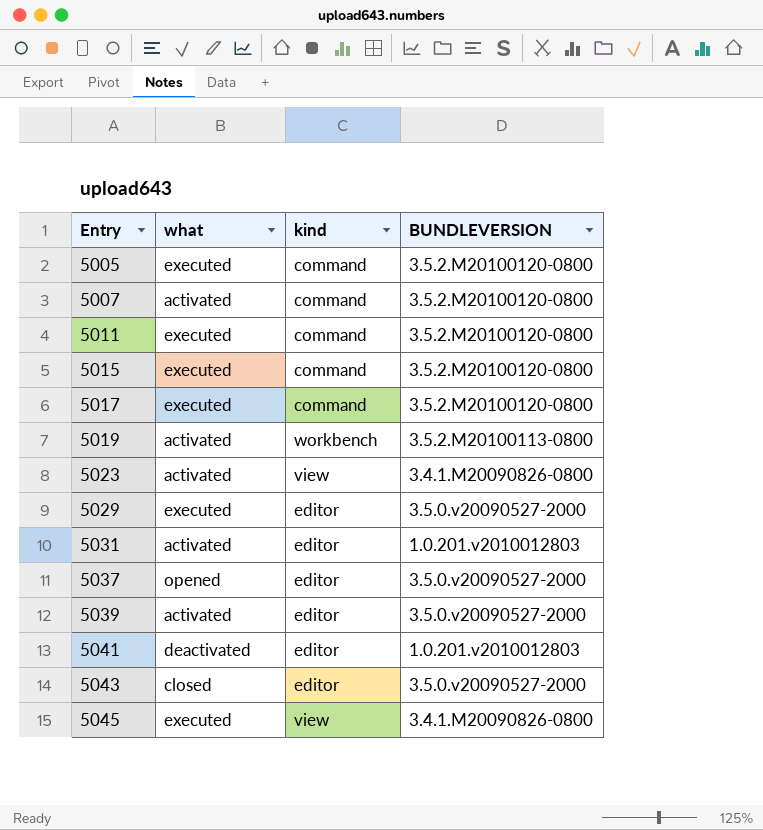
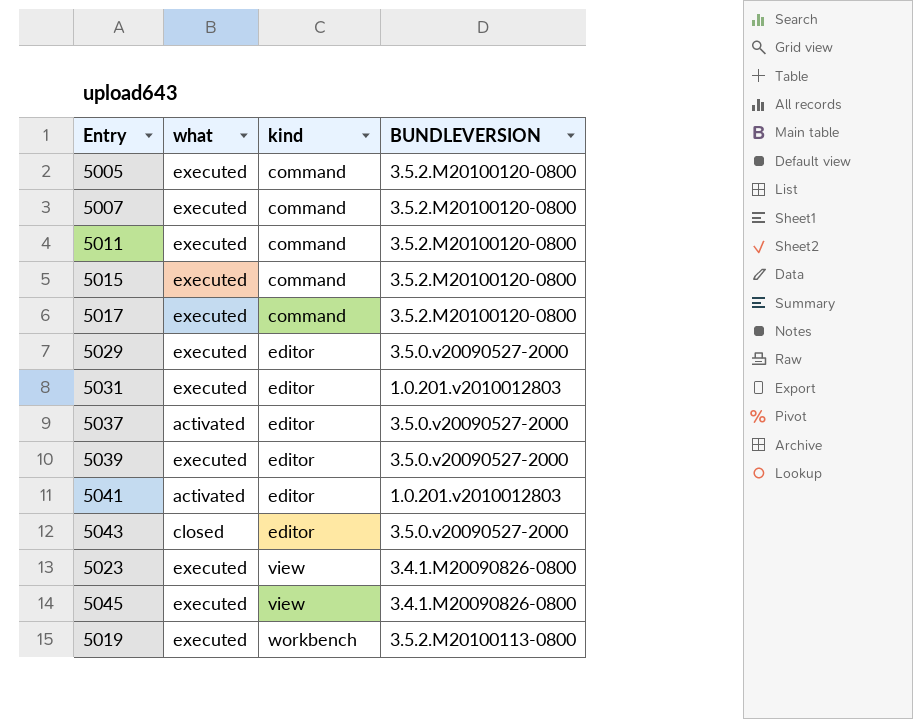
row order: Entry ascending -> kind ascending
5007 | what: activated -> executed
5031 | what: activated -> executed
5037 | what: opened -> activated
5039 | what: activated -> executed
5041 | what: deactivated -> activated
5023 | what: activated -> executed
5019 | what: activated -> executed

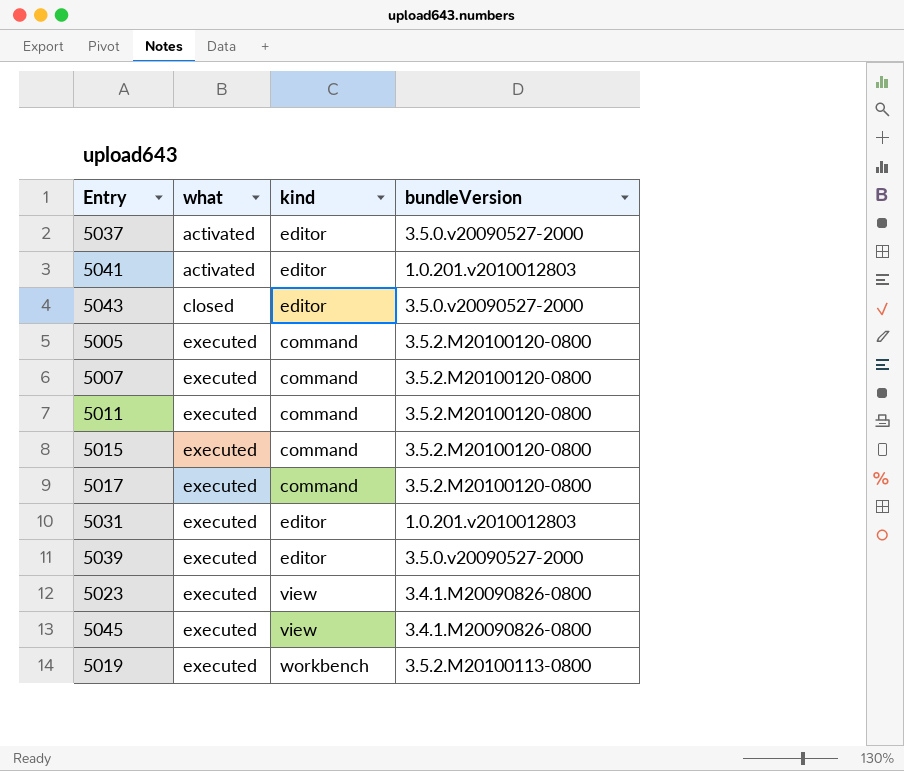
row order: kind ascending -> what ascending
column name: BUNDLEVERSION -> bundleVersion
row 5029: executed | editor | 3.5.0.v20090527-2000 -> none

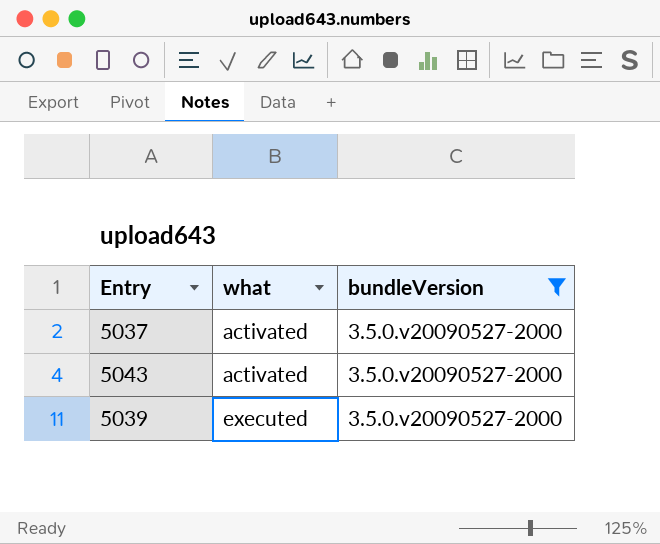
filter: none -> bundleVersion = 3.5.0.v20090527-2000
column kind | position: 3 -> none
5043 | what: closed -> activated

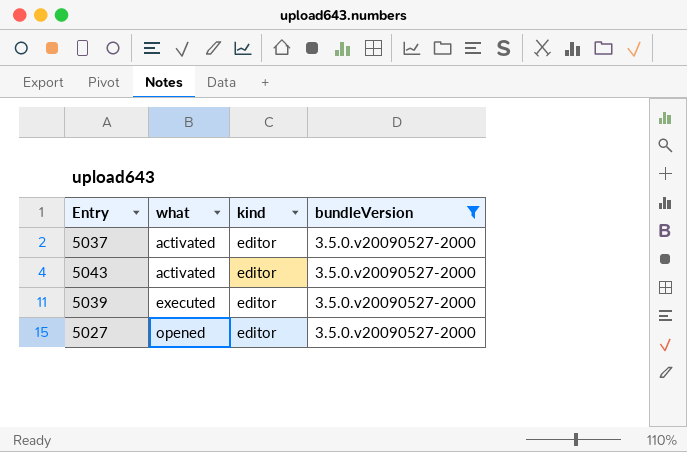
column kind | position: none -> 3
row 5027: none -> opened | editor | 3.5.0.v20090527-2000

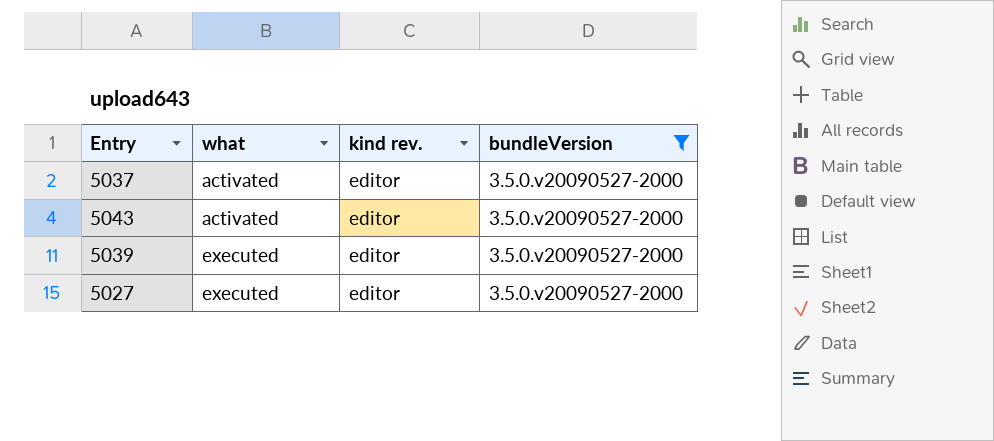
column name: kind -> kind rev.
5027 | what: opened -> executed

